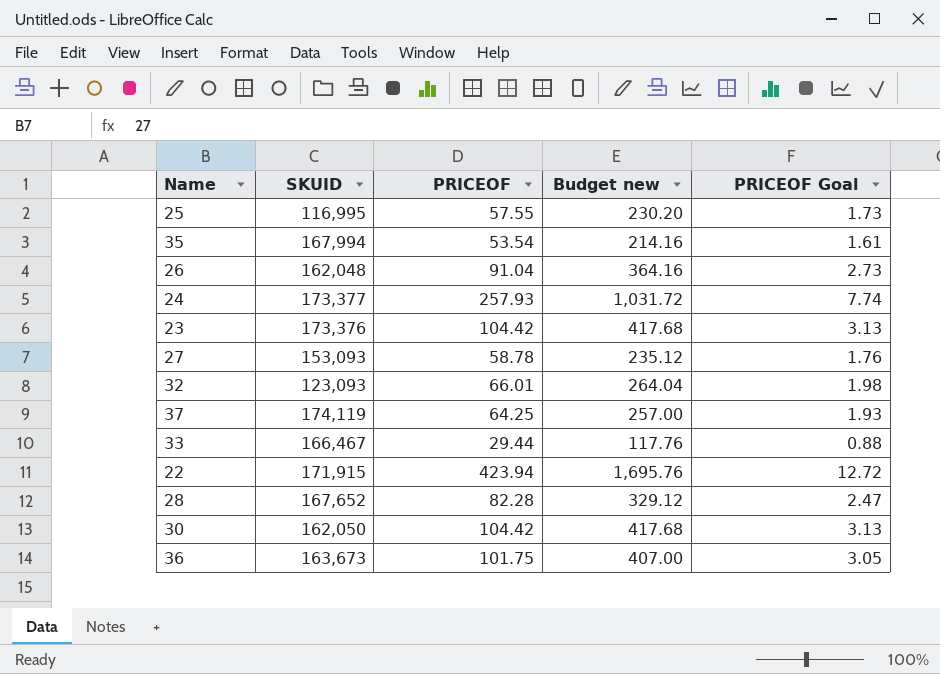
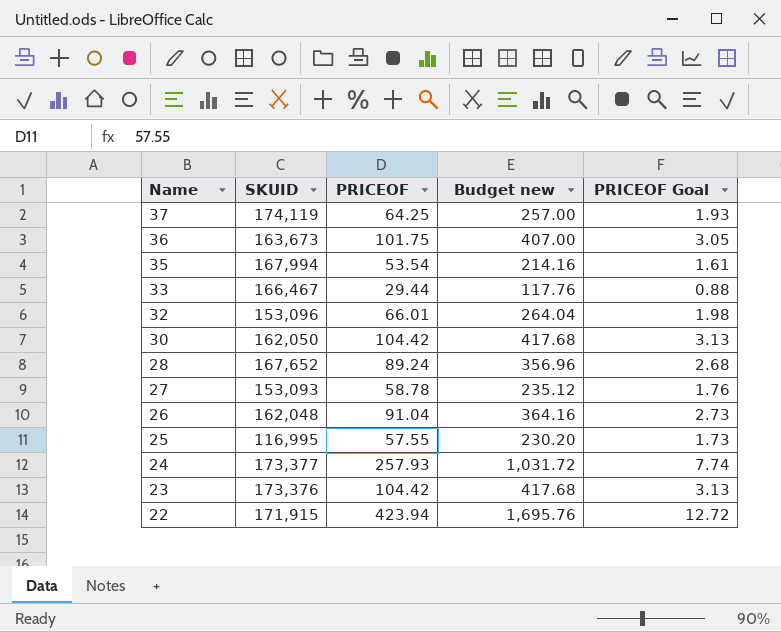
row order: none -> Name descending
32 | SKUID: 123,093 -> 153,096
28 | PRICEOF: 82.28 -> 89.24
28 | Budget new: 329.12 -> 356.96
28 | PRICEOF Goal: 2.47 -> 2.68

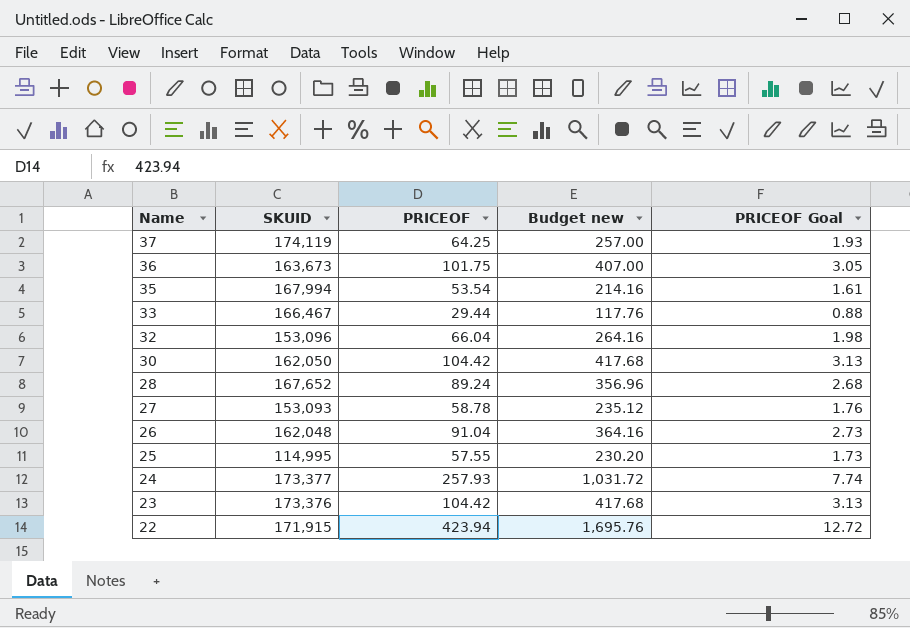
32 | PRICEOF: 66.01 -> 66.04
32 | Budget new: 264.04 -> 264.16
25 | SKUID: 116,995 -> 114,995

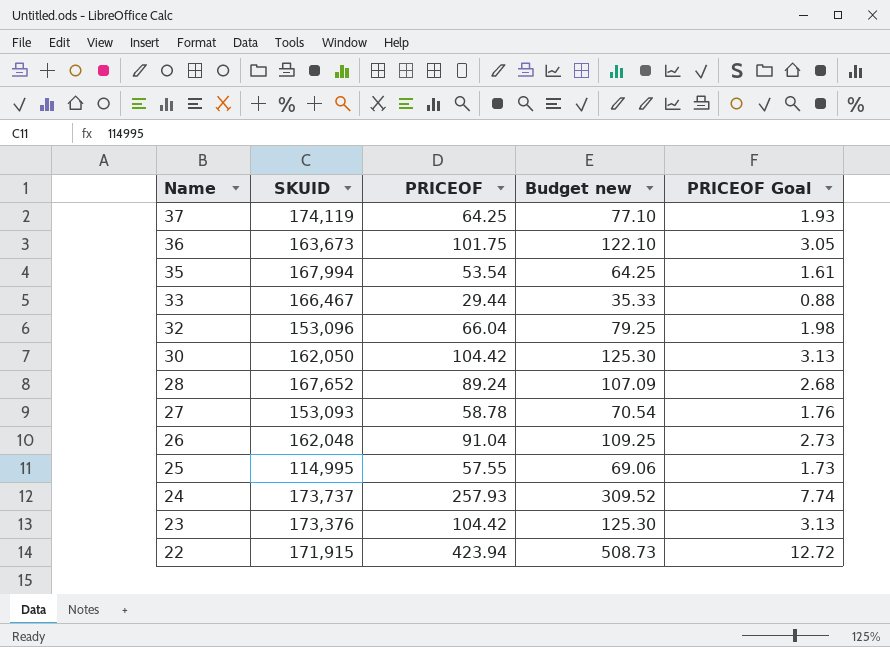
column Budget new | formula: [PRICEOF] * 4 -> [PRICEOF] * 1.2
24 | SKUID: 173,377 -> 173,737

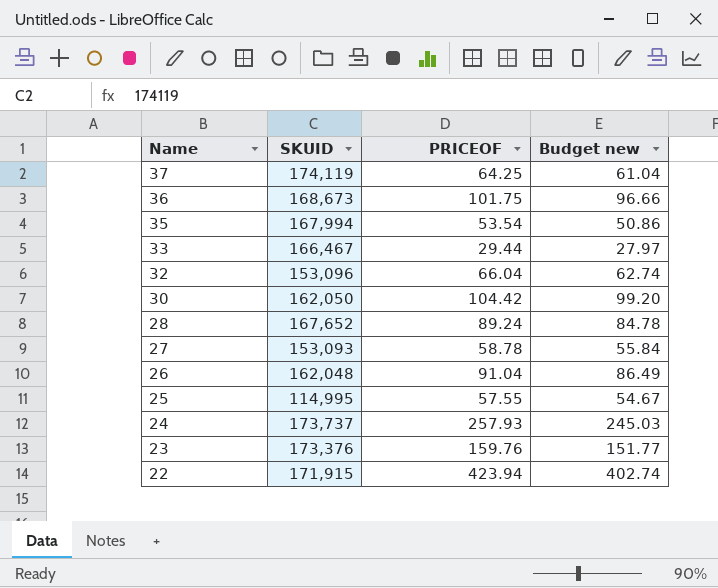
column PRICEOF Goal | formula: [PRICEOF] * 0.03 -> none
column Budget new | formula: [PRICEOF] * 1.2 -> [PRICEOF] * 0.95
36 | SKUID: 163,673 -> 168,673
23 | PRICEOF: 104.42 -> 159.76

